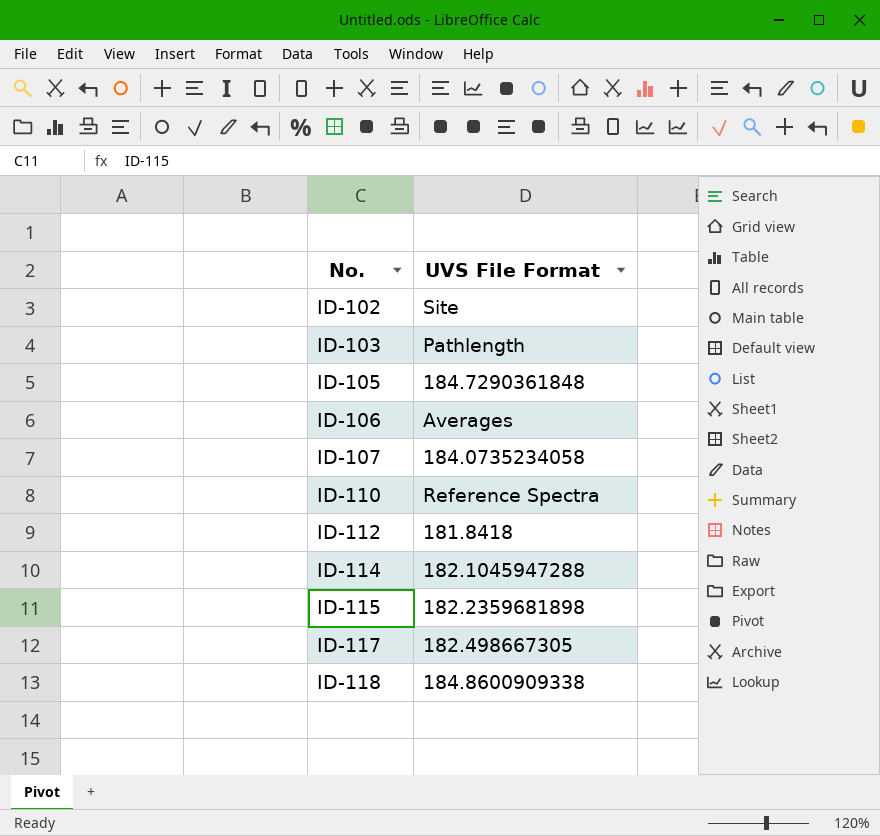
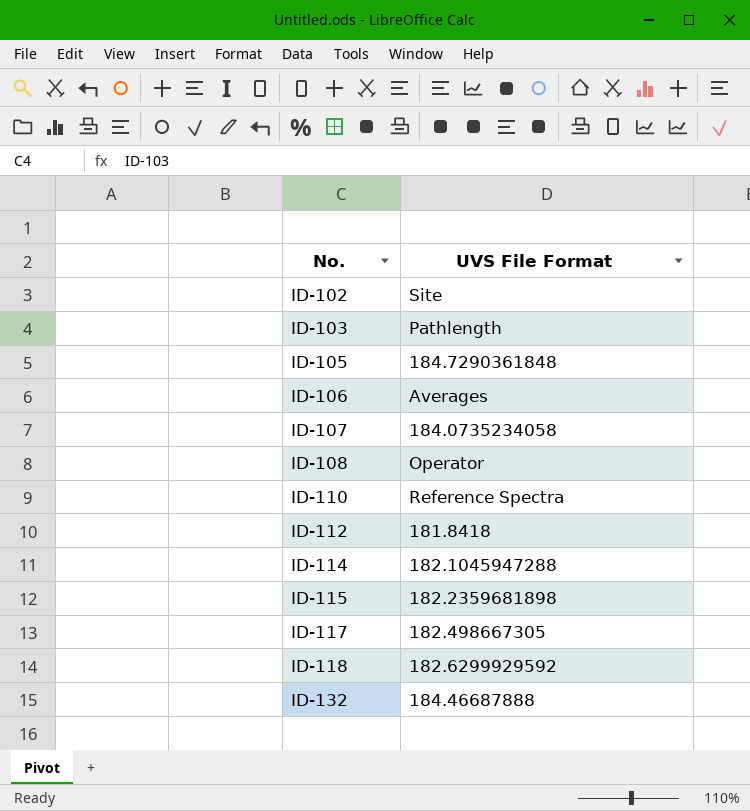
row ID-108: none -> Operator
ID-118 | UVS File Format: 184.8600909338 -> 182.6299929592
row ID-132: none -> 184.46687888

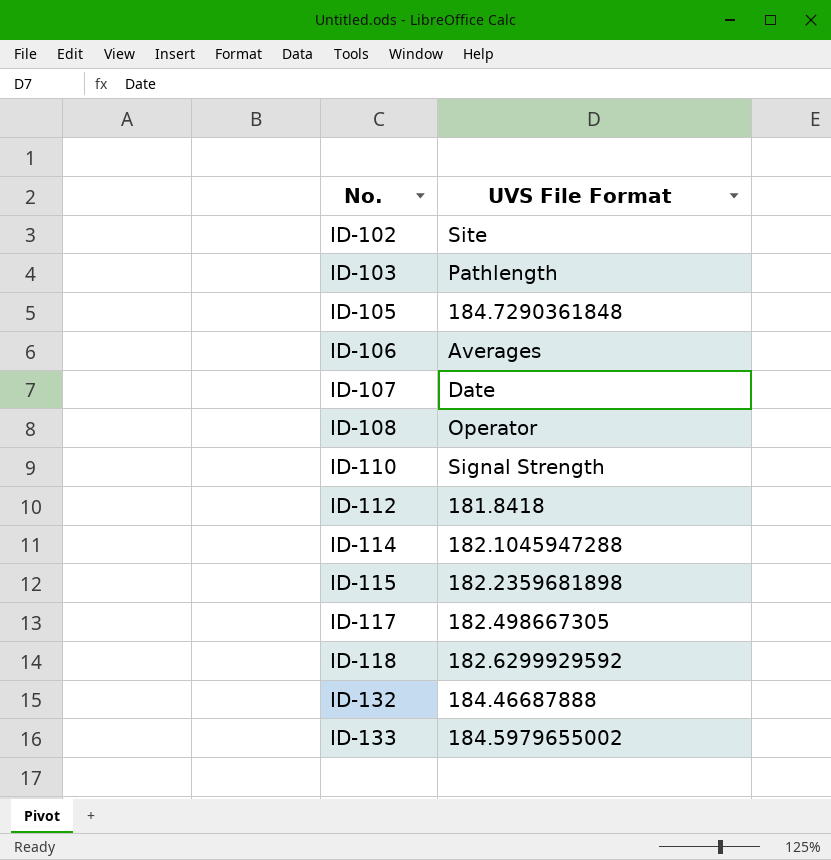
ID-107 | UVS File Format: 184.0735234058 -> Date
ID-110 | UVS File Format: Reference Spectra -> Signal Strength
row ID-133: none -> 184.5979655002

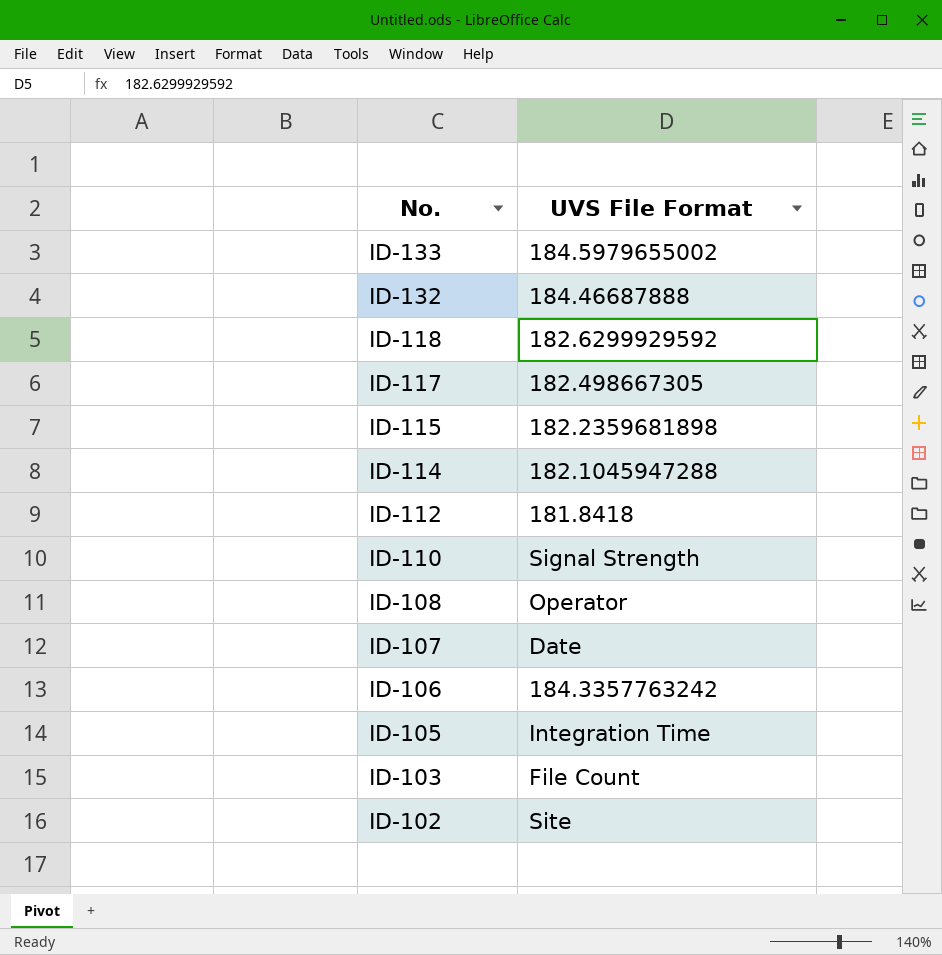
row order: No. ascending -> No. descending
ID-106 | UVS File Format: Averages -> 184.3357763242
ID-105 | UVS File Format: 184.7290361848 -> Integration Time
ID-103 | UVS File Format: Pathlength -> File Count

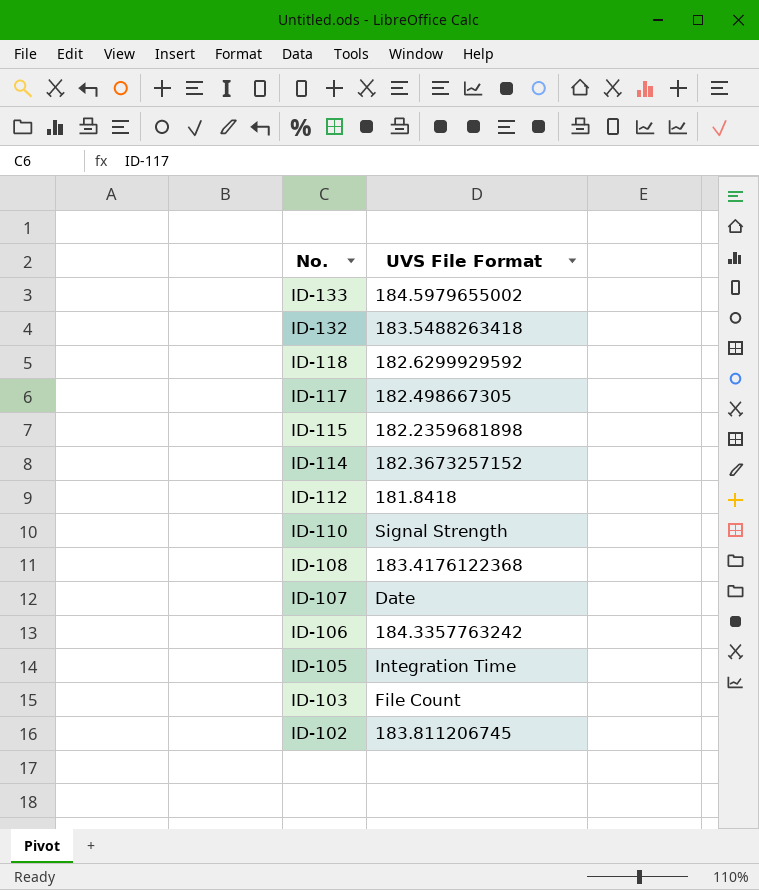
ID-132 | UVS File Format: 184.46687888 -> 183.5488263418
ID-114 | UVS File Format: 182.1045947288 -> 182.3673257152
ID-108 | UVS File Format: Operator -> 183.4176122368
ID-102 | UVS File Format: Site -> 183.811206745

